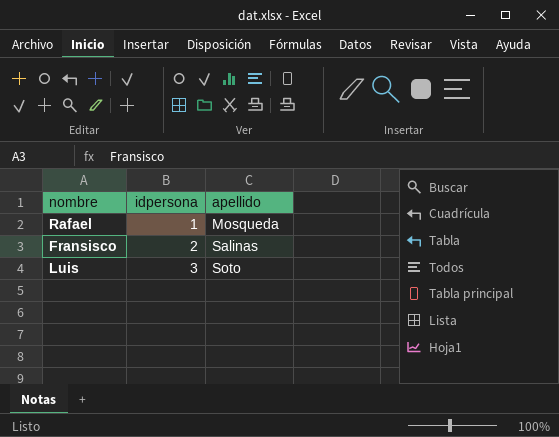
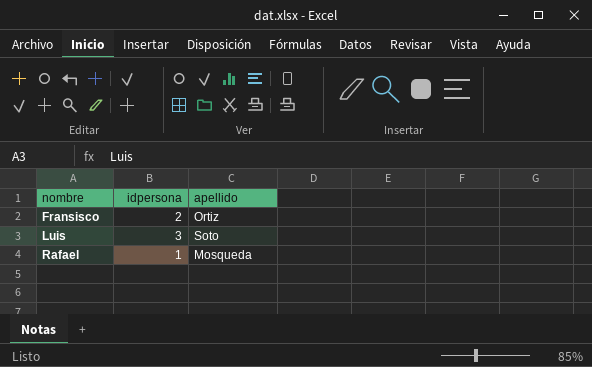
row order: idpersona ascending -> nombre ascending
Fransisco | apellido: Salinas -> Ortiz

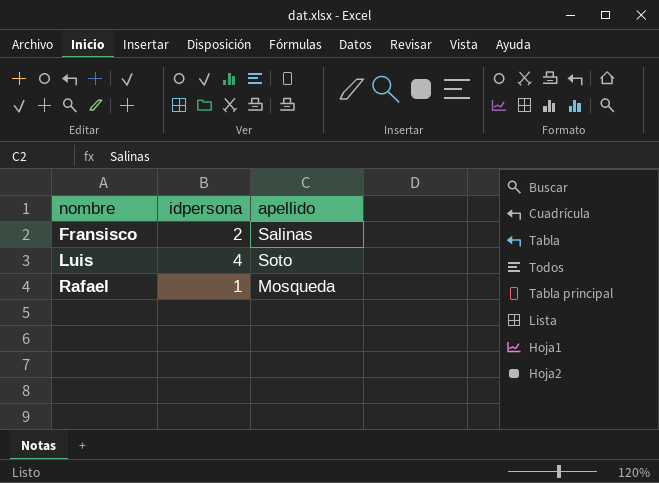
Fransisco | apellido: Ortiz -> Salinas
Luis | idpersona: 3 -> 4

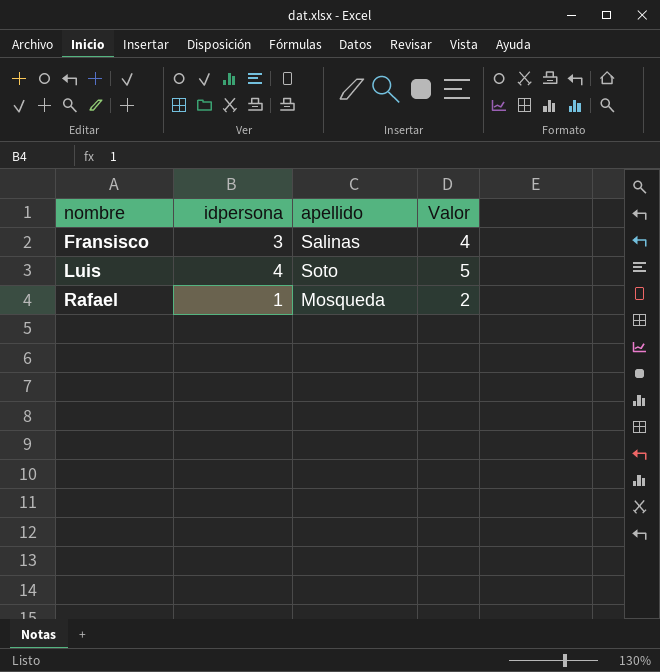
column Valor | formula: none -> [idpersona] + 1
Fransisco | idpersona: 2 -> 3

